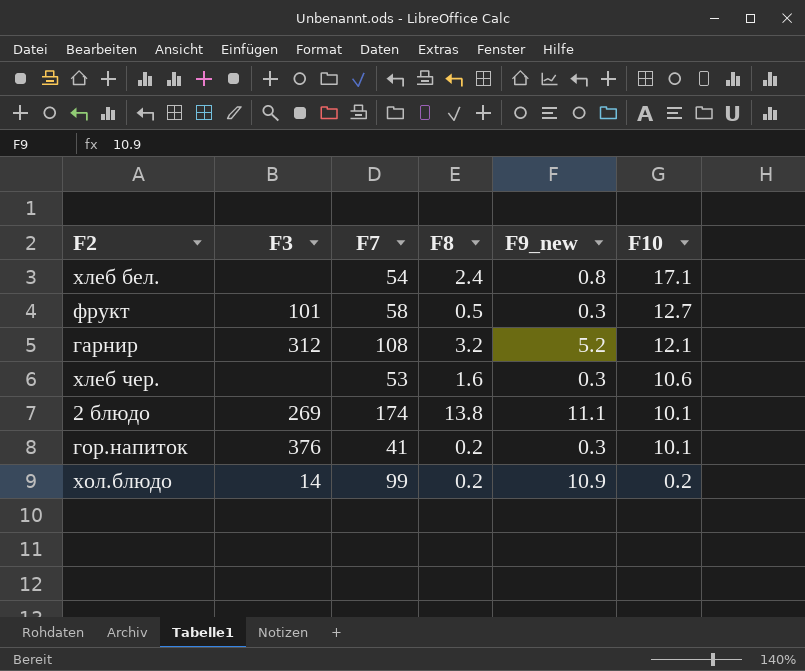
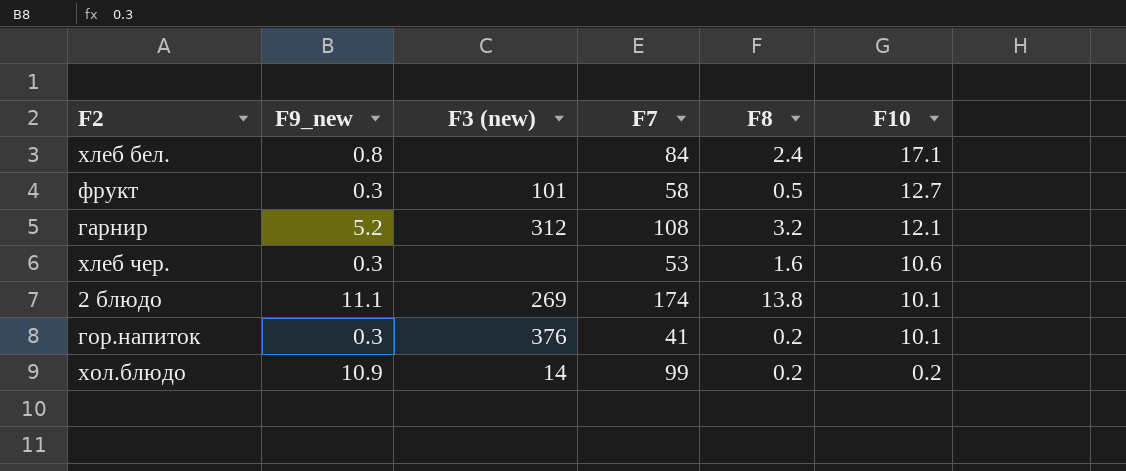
column F9_new | position: 5 -> 2
column name: F3 -> F3 (new)
хлеб бел. | F7: 54 -> 84

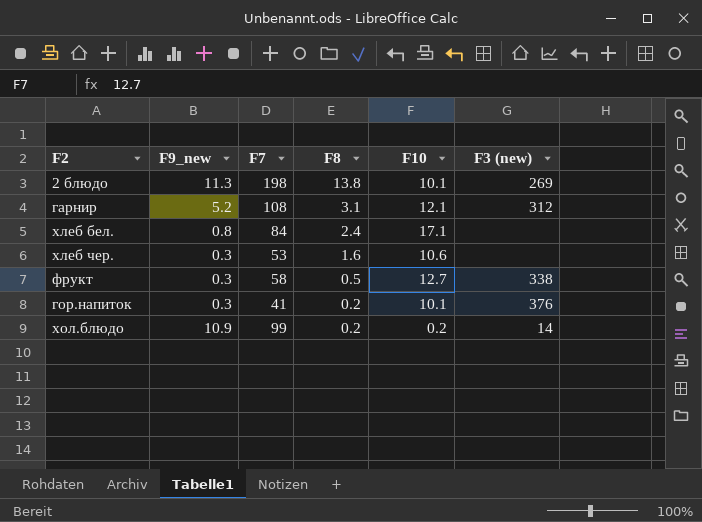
row order: F10 descending -> F8 descending
column F3 (new) | position: 3 -> 6
2 блюдо | F9_new: 11.1 -> 11.3
2 блюдо | F7: 174 -> 198
гарнир | F8: 3.2 -> 3.1
фрукт | F3 (new): 101 -> 338

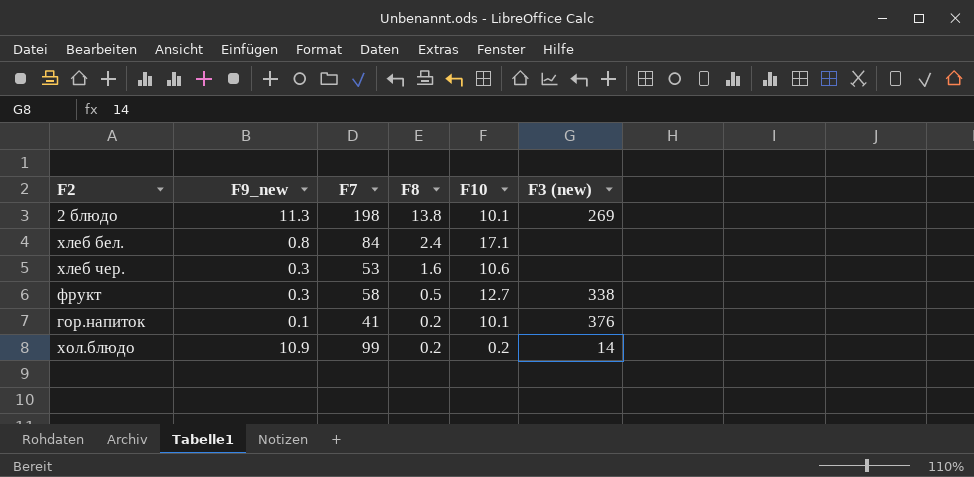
row гарнир: 5.2 | 108 | 3.1 | 12.1 | 312 -> none
гор.напиток | F9_new: 0.3 -> 0.1

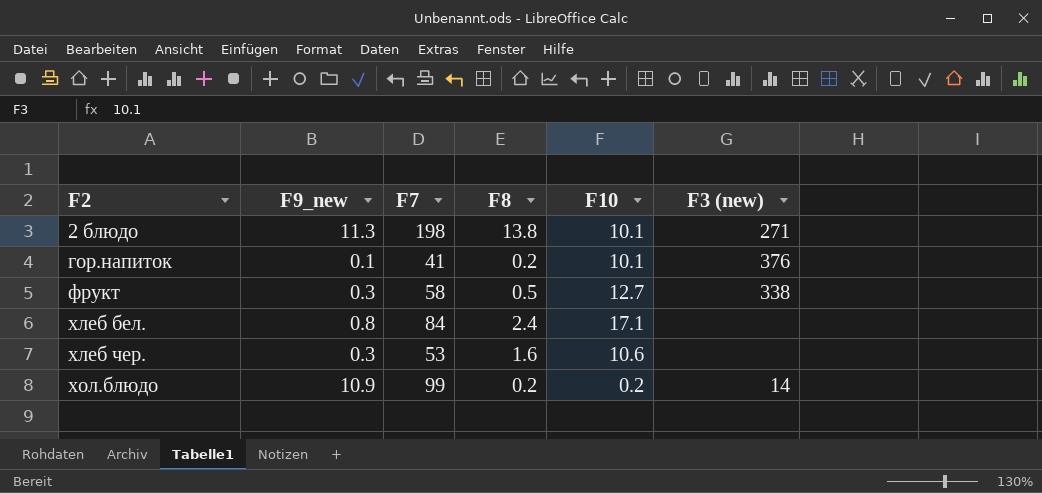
row order: F8 descending -> F2 ascending
2 блюдо | F3 (new): 269 -> 271

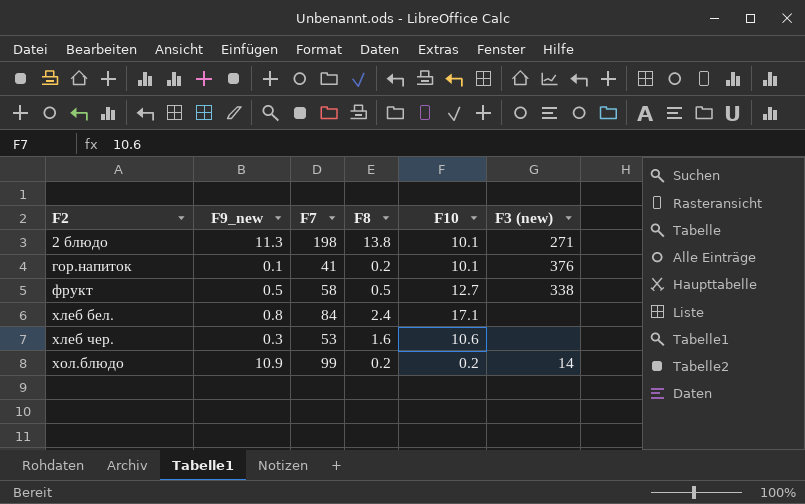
фрукт | F9_new: 0.3 -> 0.5

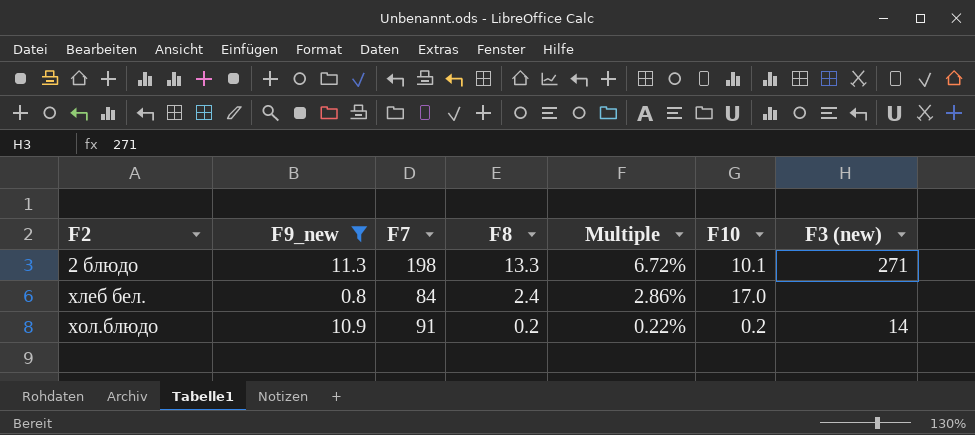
filter: none -> F9_new >= 0.8
column Multiple | formula: none -> [F8] / [F7]
2 блюдо | F8: 13.8 -> 13.3
хлеб бел. | F10: 17.1 -> 17.0
хол.блюдо | F7: 99 -> 91

